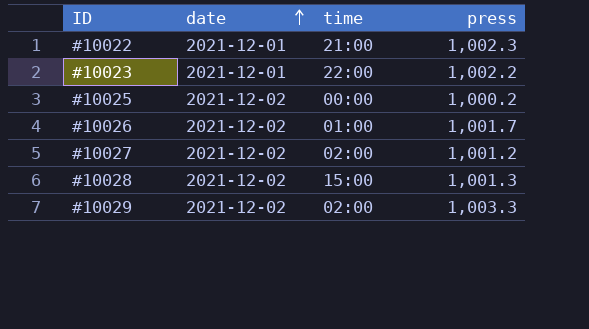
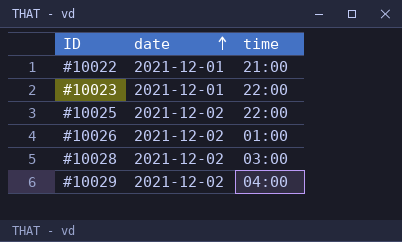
column press | position: 4 -> none
row #10027: 2021-12-02 | 02:00 | 1,001.2 -> none
#10025 | time: 00:00 -> 22:00
#10028 | time: 15:00 -> 03:00
#10029 | time: 02:00 -> 04:00

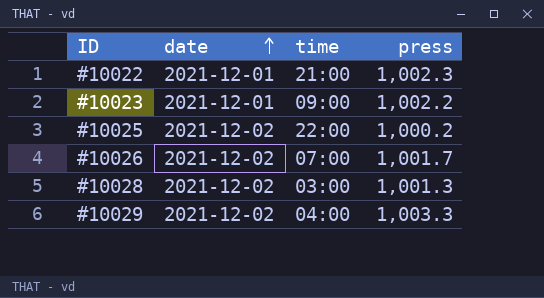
column press | position: none -> 4
#10023 | time: 22:00 -> 09:00
#10026 | time: 01:00 -> 07:00

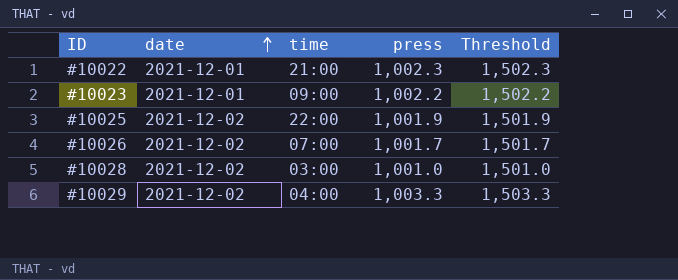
column Threshold | formula: none -> [press] + 500
#10025 | press: 1,000.2 -> 1,001.9
#10028 | press: 1,001.3 -> 1,001.0

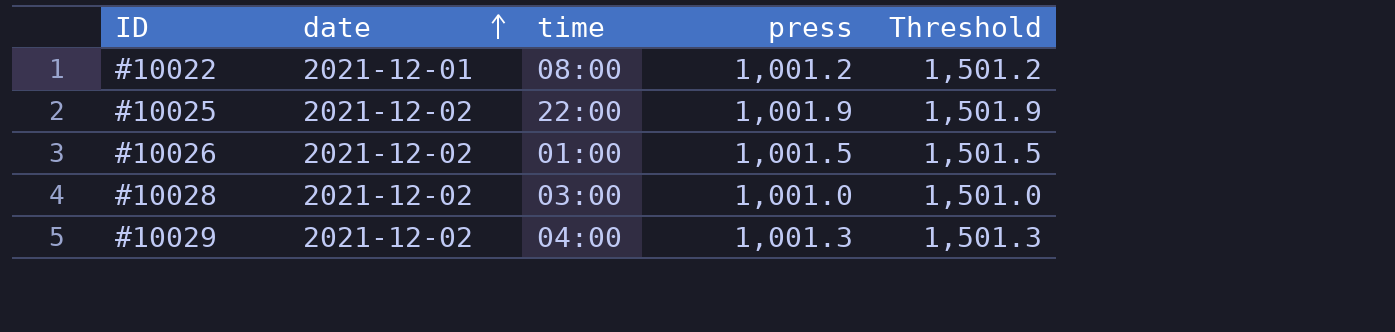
row #10023: 2021-12-01 | 09:00 | 1,002.2 | 1,502.2 -> none
#10022 | time: 21:00 -> 08:00
#10022 | press: 1,002.3 -> 1,001.2
#10022 | Threshold: 1,502.3 -> 1,501.2
#10026 | time: 07:00 -> 01:00
#10026 | press: 1,001.7 -> 1,001.5
#10026 | Threshold: 1,501.7 -> 1,501.5
#10029 | press: 1,003.3 -> 1,001.3
#10029 | Threshold: 1,503.3 -> 1,501.3

